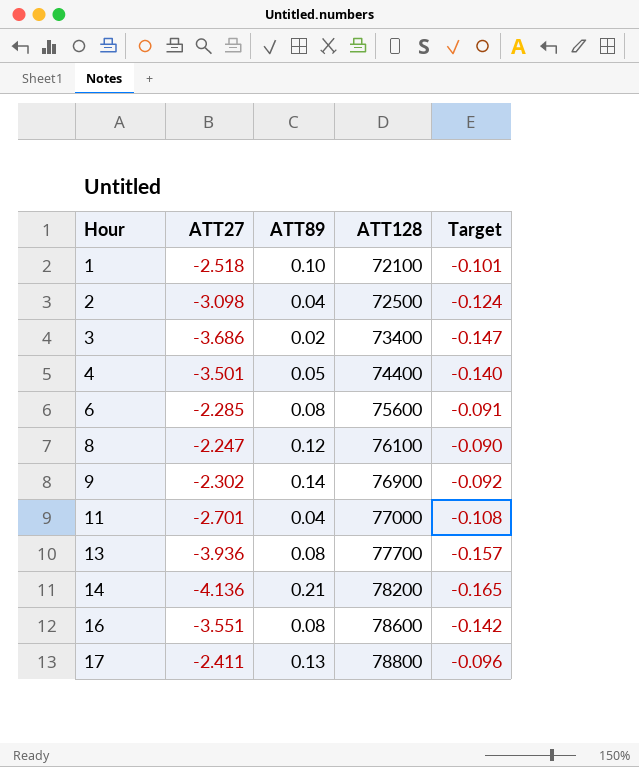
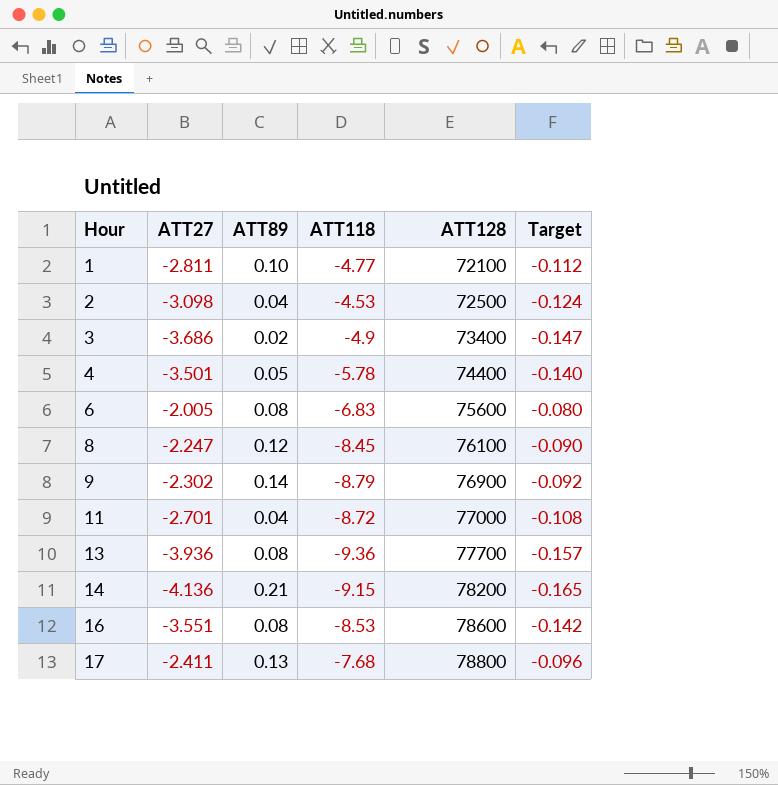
column ATT118 | position: none -> 4
1 | ATT27: -2.518 -> -2.811
1 | Target: -0.101 -> -0.112
6 | ATT27: -2.285 -> -2.005
6 | Target: -0.091 -> -0.080

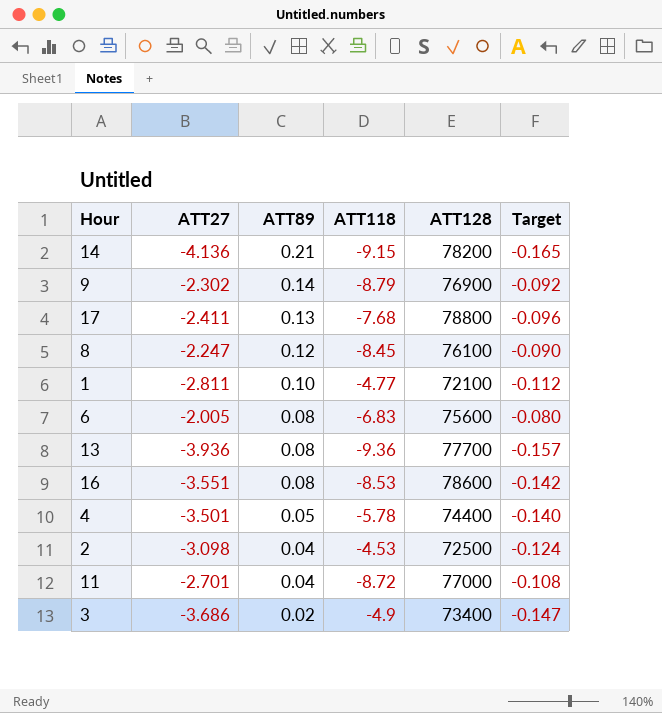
row order: Hour ascending -> ATT89 descending

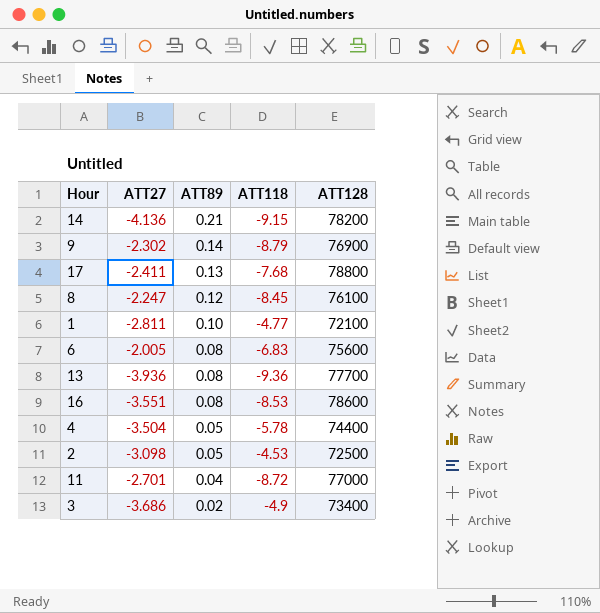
column Target | formula: [ATT27] * 0.04 -> none
4 | ATT27: -3.501 -> -3.504
2 | ATT89: 0.04 -> 0.05

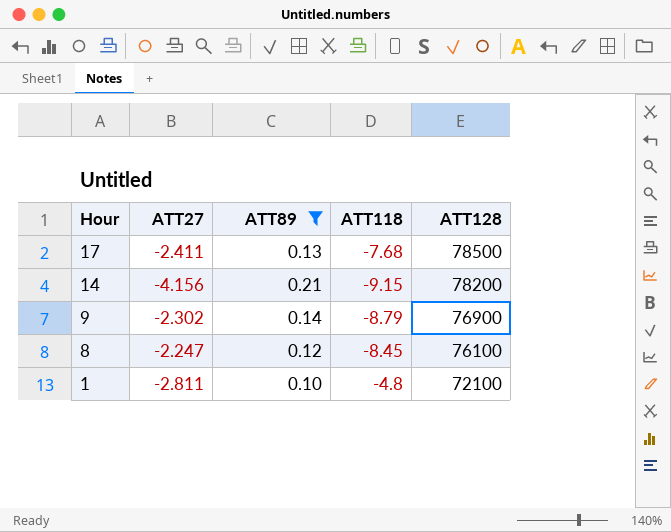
filter: none -> ATT89 >= 0.10
row order: ATT89 descending -> Hour descending
17 | ATT128: 78800 -> 78500
14 | ATT27: -4.136 -> -4.156
1 | ATT118: -4.77 -> -4.8

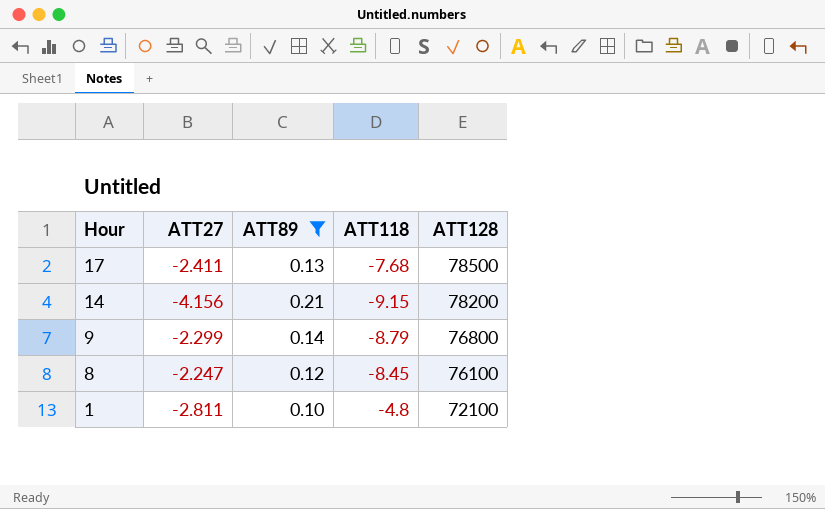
9 | ATT27: -2.302 -> -2.299
9 | ATT128: 76900 -> 76800

